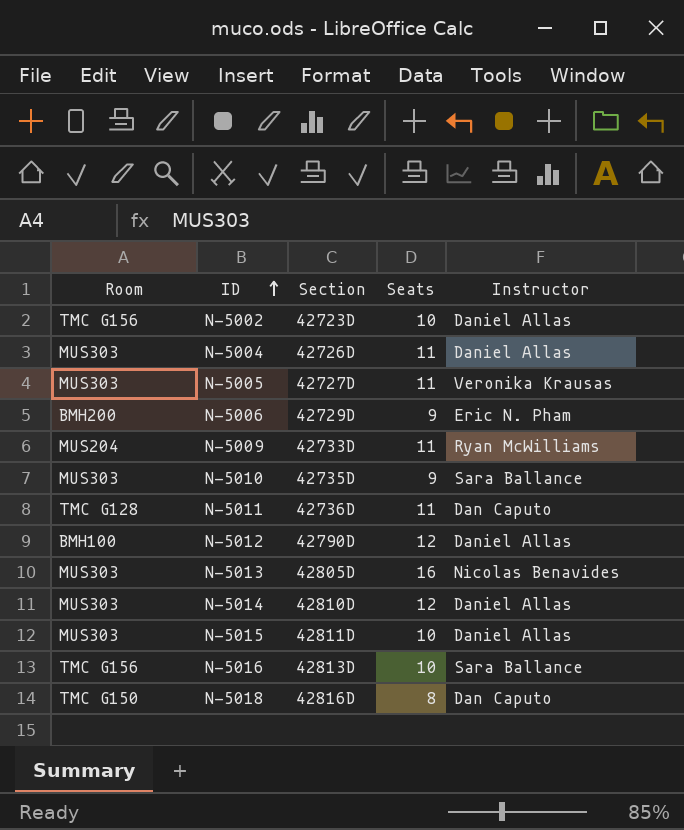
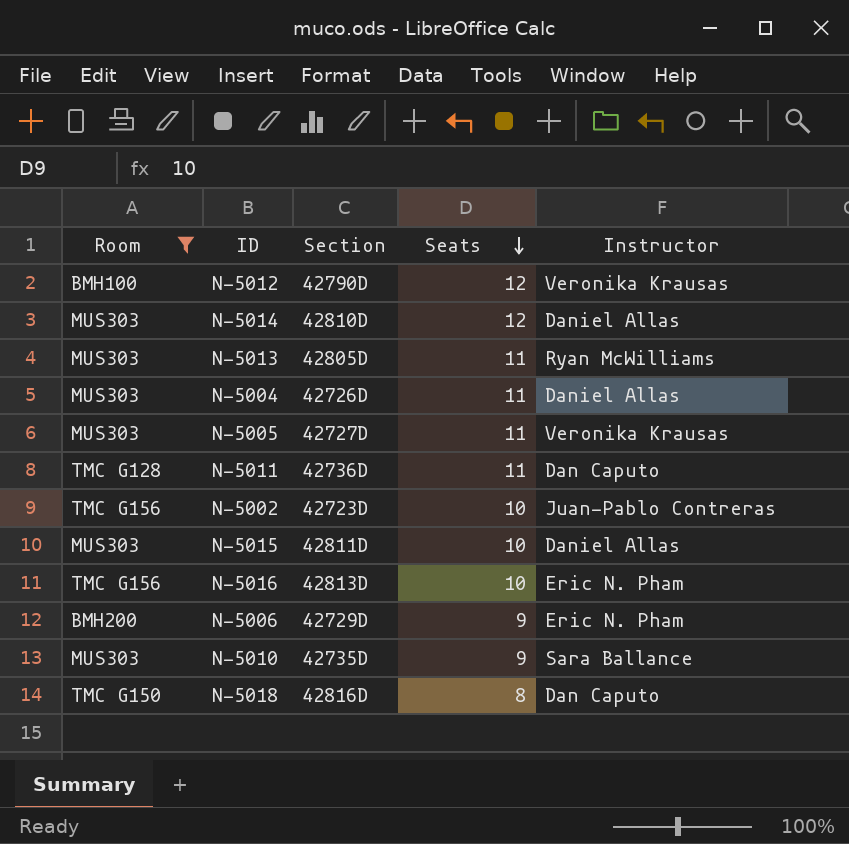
filter: none -> Room != MUS204
row order: ID ascending -> Seats descending
N-5012 | Instructor: Daniel Allas -> Veronika Krausas
N-5013 | Seats: 16 -> 11
N-5013 | Instructor: Nicolas Benavides -> Ryan McWilliams
N-5002 | Instructor: Daniel Allas -> Juan-Pablo Contreras
N-5016 | Instructor: Sara Ballance -> Eric N. Pham

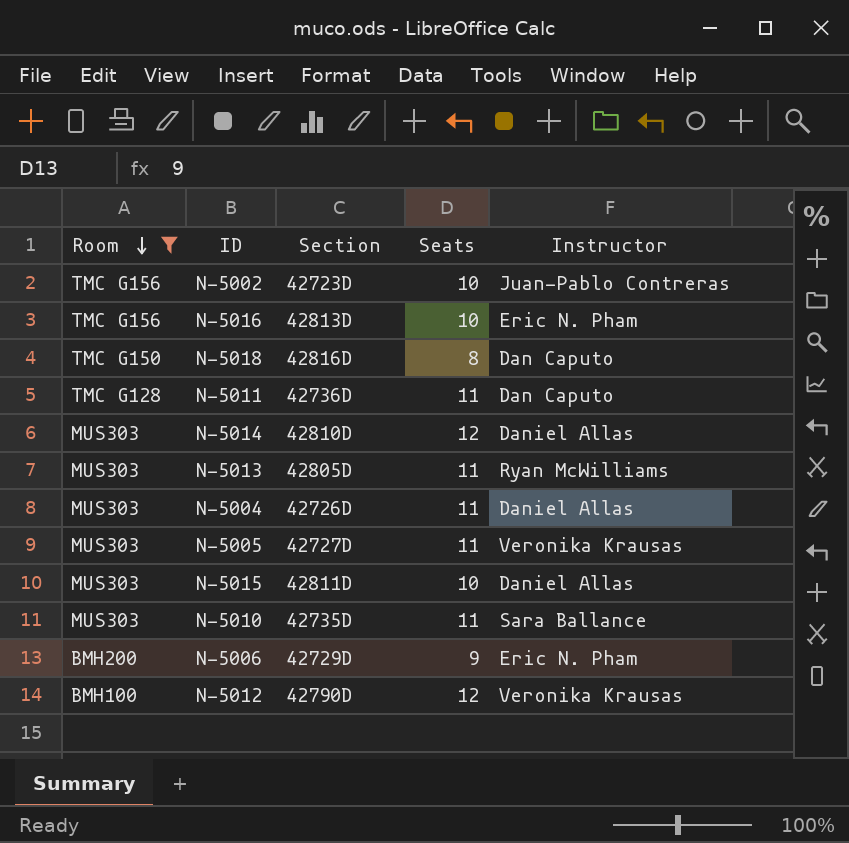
row order: Seats descending -> Room descending
N-5010 | Seats: 9 -> 11

